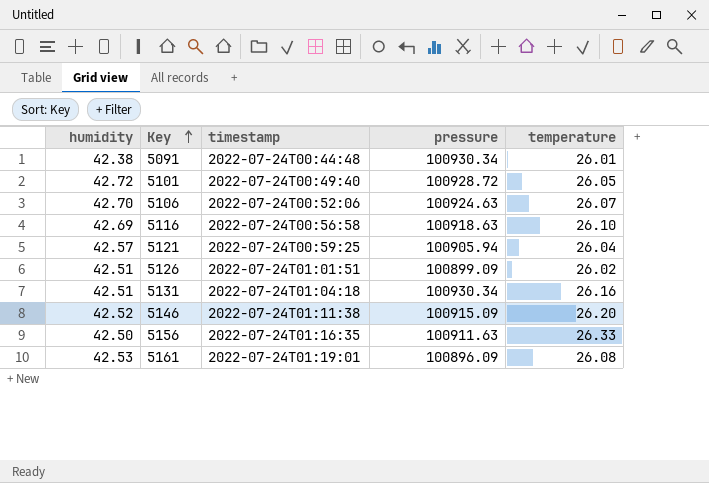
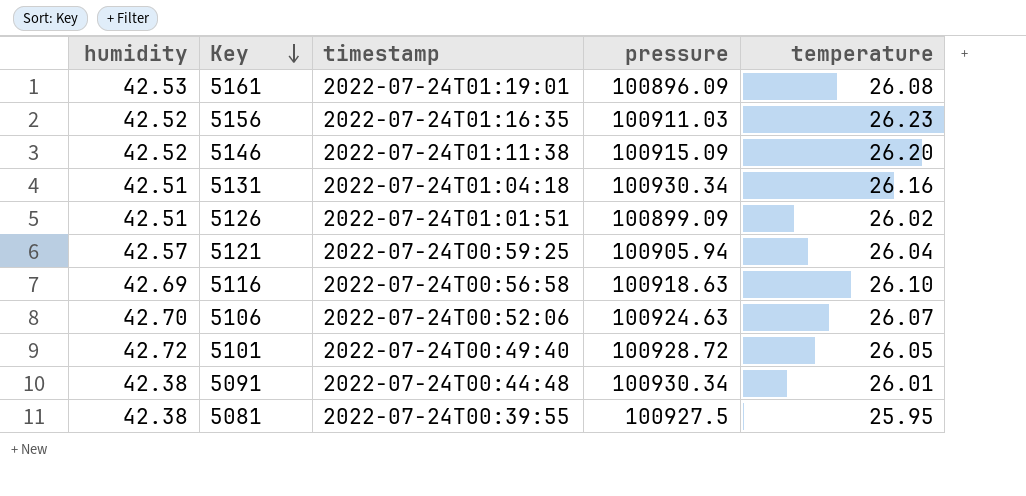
row order: Key ascending -> Key descending
5156 | humidity: 42.50 -> 42.52
5156 | pressure: 100911.63 -> 100911.03
5156 | temperature: 26.33 -> 26.23
row 5081: none -> 42.38 | 2022-07-24T00:39:55 | 100927.5 | 25.95

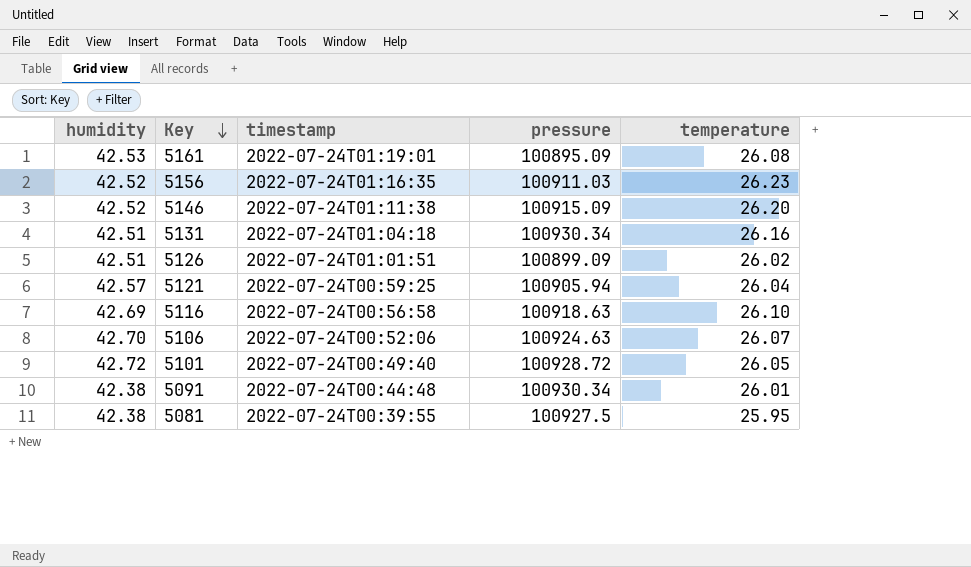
5161 | pressure: 100896.09 -> 100895.09

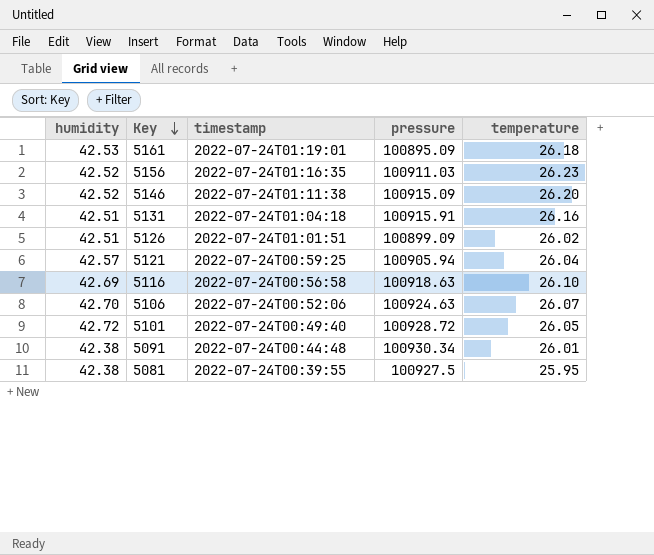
5161 | temperature: 26.08 -> 26.18
5131 | pressure: 100930.34 -> 100915.91

